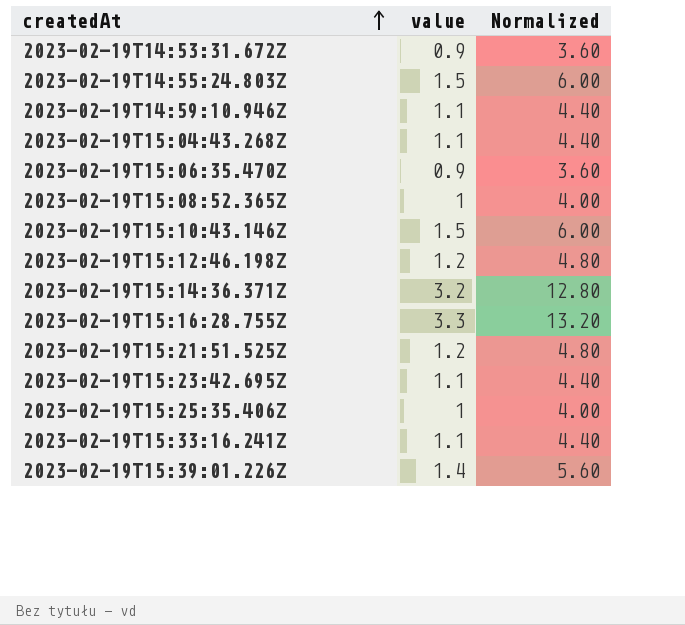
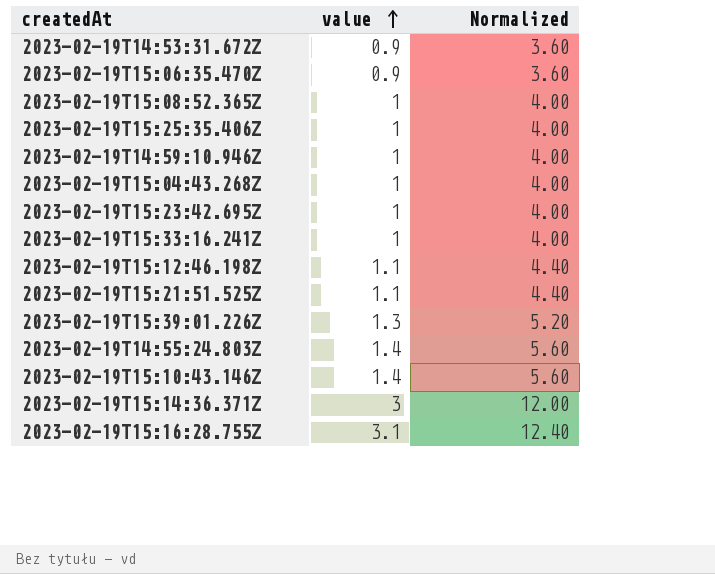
row order: createdAt ascending -> value ascending
2023-02-19T14:59:10.946Z | value: 1.1 -> 1
2023-02-19T14:59:10.946Z | Normalized: 4.40 -> 4.00
2023-02-19T15:04:43.268Z | value: 1.1 -> 1
2023-02-19T15:04:43.268Z | Normalized: 4.40 -> 4.00
2023-02-19T15:23:42.695Z | value: 1.1 -> 1
2023-02-19T15:23:42.695Z | Normalized: 4.40 -> 4.00
2023-02-19T15:33:16.241Z | value: 1.1 -> 1
2023-02-19T15:33:16.241Z | Normalized: 4.40 -> 4.00
2023-02-19T15:12:46.198Z | value: 1.2 -> 1.1
2023-02-19T15:12:46.198Z | Normalized: 4.80 -> 4.40
2023-02-19T15:21:51.525Z | value: 1.2 -> 1.1
2023-02-19T15:21:51.525Z | Normalized: 4.80 -> 4.40
2023-02-19T15:39:01.226Z | value: 1.4 -> 1.3
2023-02-19T15:39:01.226Z | Normalized: 5.60 -> 5.20
2023-02-19T14:55:24.803Z | value: 1.5 -> 1.4
2023-02-19T14:55:24.803Z | Normalized: 6.00 -> 5.60
2023-02-19T15:10:43.146Z | value: 1.5 -> 1.4
2023-02-19T15:10:43.146Z | Normalized: 6.00 -> 5.60
2023-02-19T15:14:36.371Z | value: 3.2 -> 3
2023-02-19T15:14:36.371Z | Normalized: 12.80 -> 12.00
2023-02-19T15:16:28.755Z | value: 3.3 -> 3.1
2023-02-19T15:16:28.755Z | Normalized: 13.20 -> 12.40

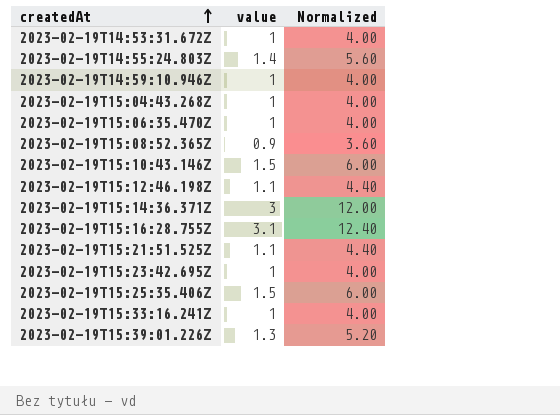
row order: value ascending -> createdAt ascending
2023-02-19T14:53:31.672Z | value: 0.9 -> 1
2023-02-19T14:53:31.672Z | Normalized: 3.60 -> 4.00
2023-02-19T15:06:35.470Z | value: 0.9 -> 1
2023-02-19T15:06:35.470Z | Normalized: 3.60 -> 4.00
2023-02-19T15:08:52.365Z | value: 1 -> 0.9
2023-02-19T15:08:52.365Z | Normalized: 4.00 -> 3.60
2023-02-19T15:10:43.146Z | value: 1.4 -> 1.5
2023-02-19T15:10:43.146Z | Normalized: 5.60 -> 6.00
2023-02-19T15:25:35.406Z | value: 1 -> 1.5
2023-02-19T15:25:35.406Z | Normalized: 4.00 -> 6.00

